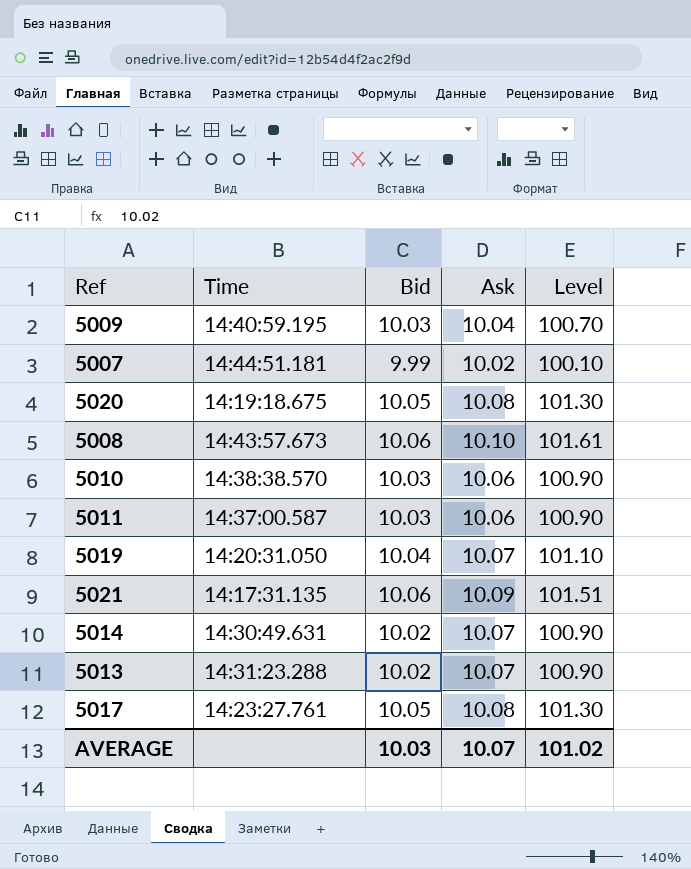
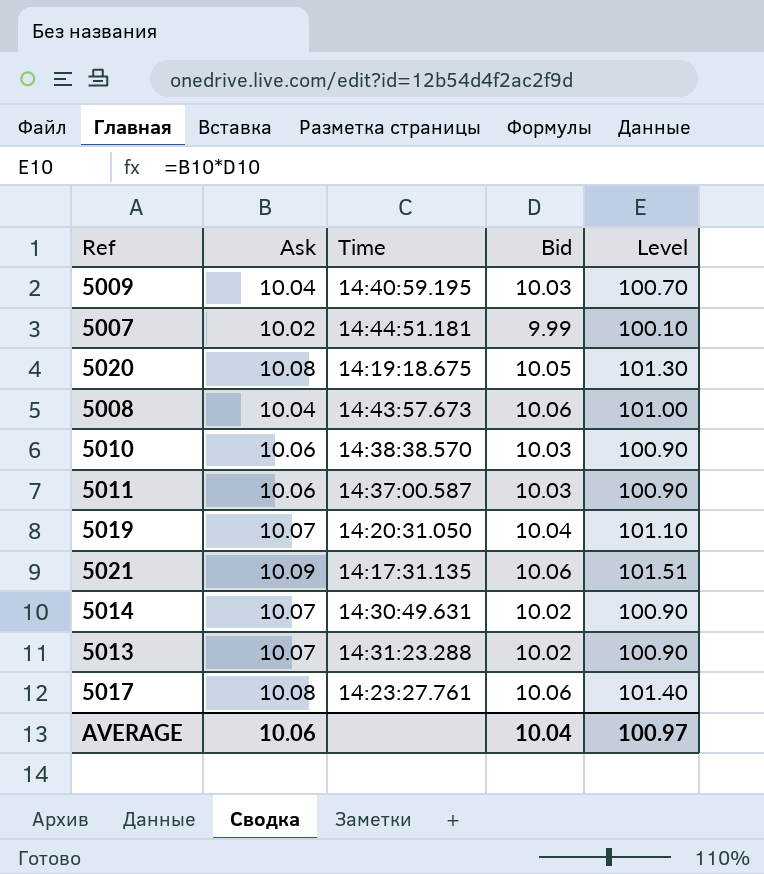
column Ask | position: 4 -> 2
5008 | Ask: 10.10 -> 10.04
5008 | Level: 101.61 -> 101.00
5017 | Bid: 10.05 -> 10.06
5017 | Level: 101.30 -> 101.40
AVERAGE | Ask: 10.07 -> 10.06
AVERAGE | Bid: 10.03 -> 10.04
AVERAGE | Level: 101.02 -> 100.97

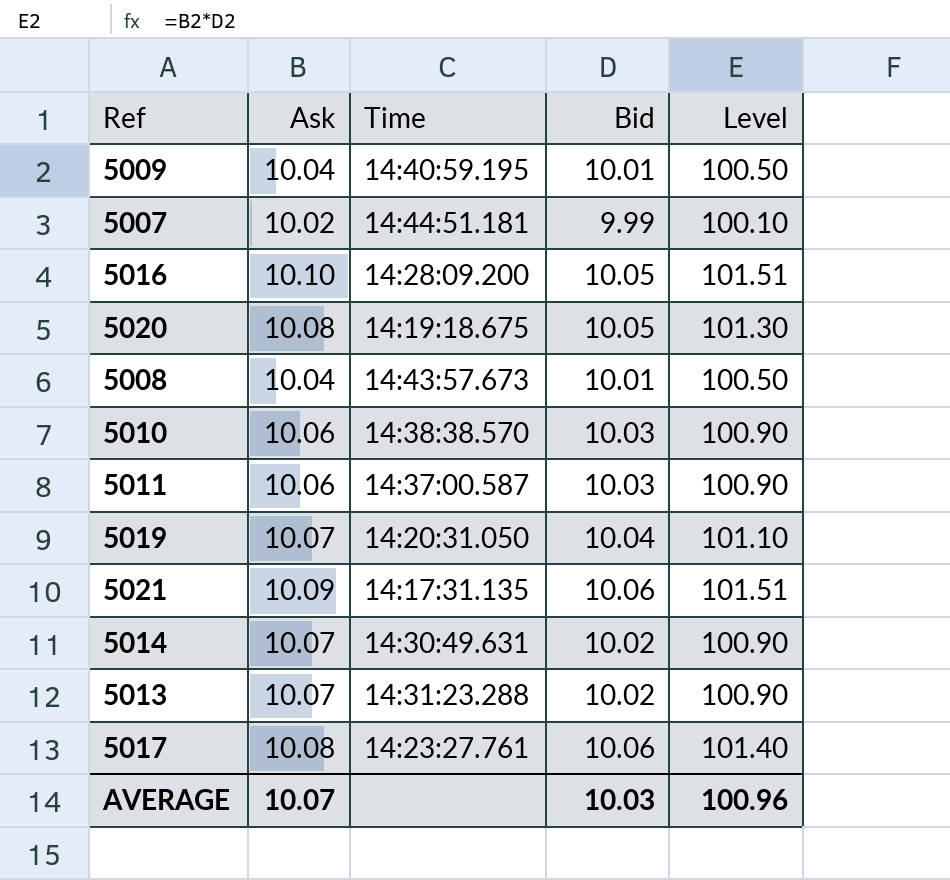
5009 | Bid: 10.03 -> 10.01
5009 | Level: 100.70 -> 100.50
row 5016: none -> 10.10 | 14:28:09.200 | 10.05 | 101.51
5008 | Bid: 10.06 -> 10.01
5008 | Level: 101.00 -> 100.50
AVERAGE | Ask: 10.06 -> 10.07
AVERAGE | Bid: 10.04 -> 10.03
AVERAGE | Level: 100.97 -> 100.96

